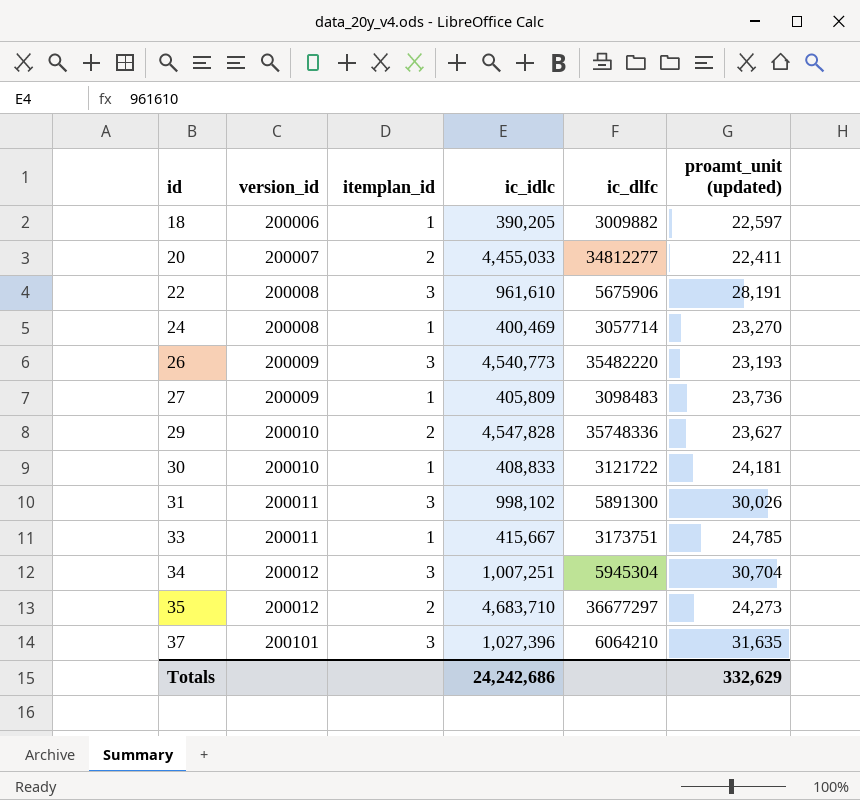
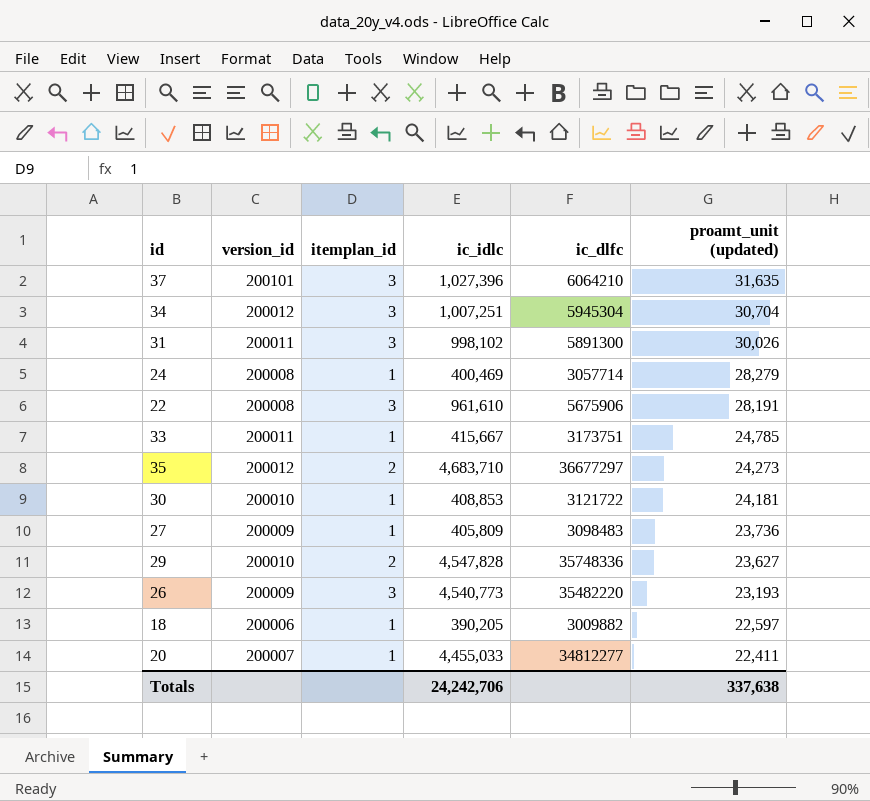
row order: id ascending -> proamt_unit (updated) descending
24 | proamt_unit (updated): 23,270 -> 28,279
30 | ic_idlc: 408,833 -> 408,853
20 | itemplan_id: 2 -> 1
Totals | ic_idlc: 24,242,686 -> 24,242,706
Totals | proamt_unit (updated): 332,629 -> 337,638

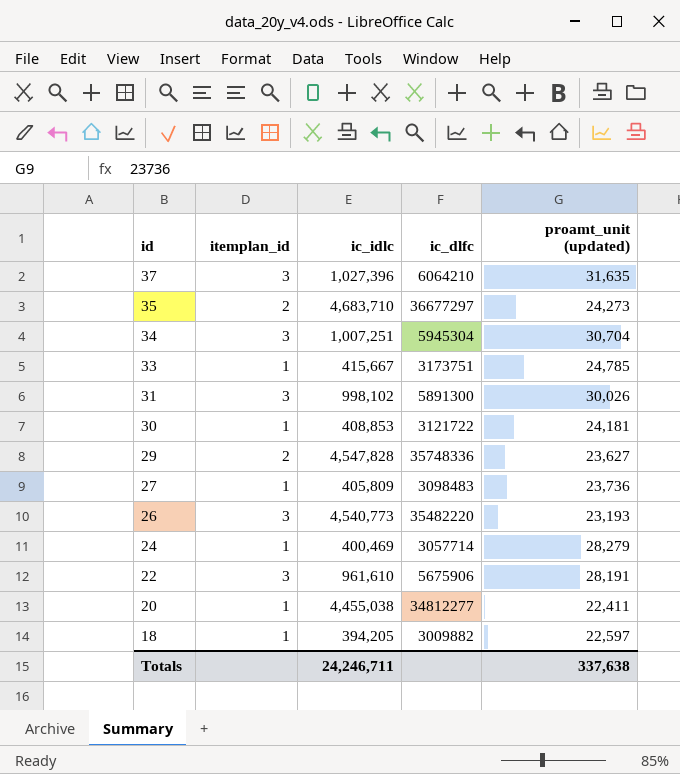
row order: proamt_unit (updated) descending -> id descending
column version_id | position: 2 -> none
20 | ic_idlc: 4,455,033 -> 4,455,038
18 | ic_idlc: 390,205 -> 394,205
Totals | ic_idlc: 24,242,706 -> 24,246,711

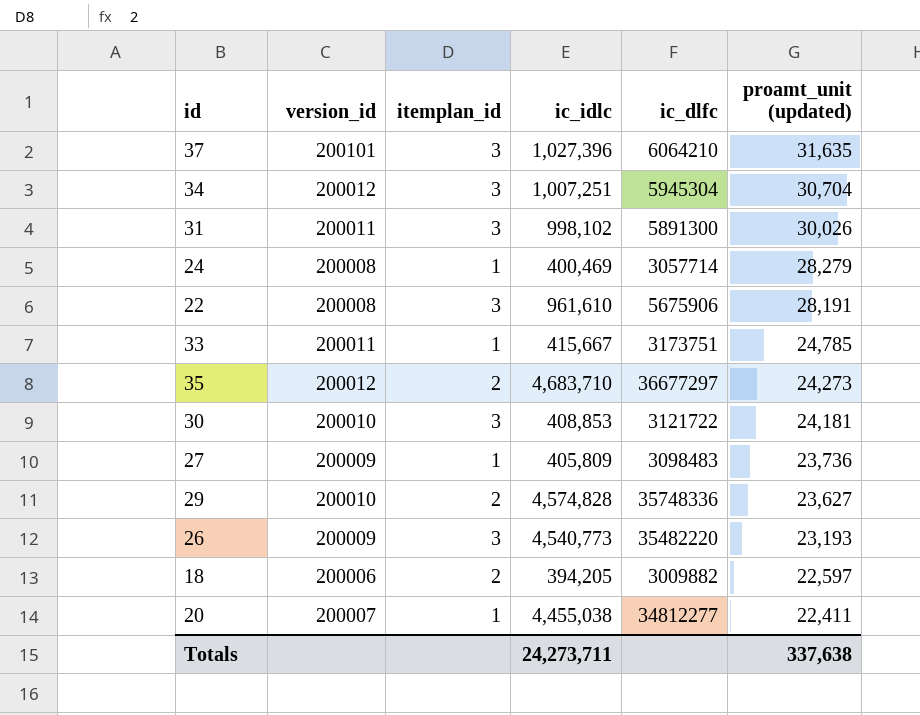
row order: id descending -> proamt_unit (updated) descending
column version_id | position: none -> 2
30 | itemplan_id: 1 -> 3
29 | ic_idlc: 4,547,828 -> 4,574,828
18 | itemplan_id: 1 -> 2
Totals | ic_idlc: 24,246,711 -> 24,273,711

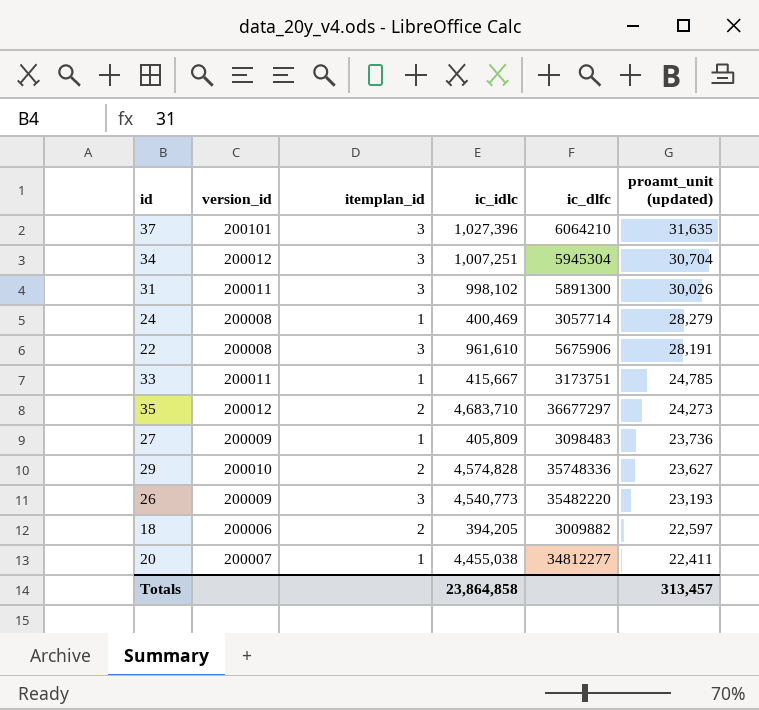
row 30: 200010 | 3 | 408,853 | 3121722 | 24,181 -> none
Totals | ic_idlc: 24,273,711 -> 23,864,858
Totals | proamt_unit (updated): 337,638 -> 313,457

